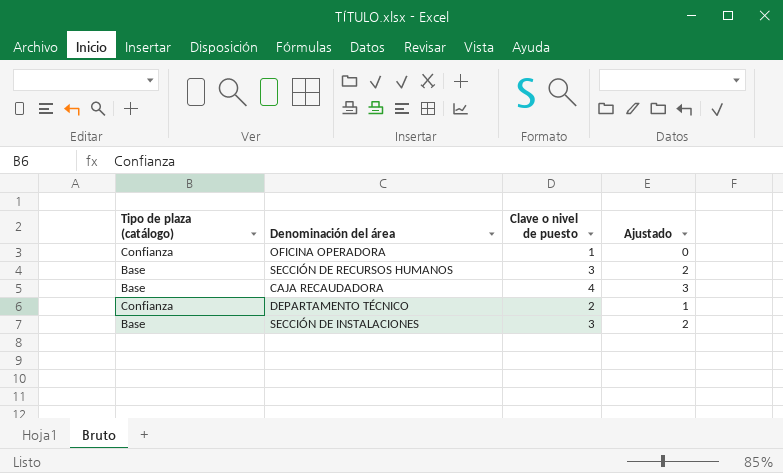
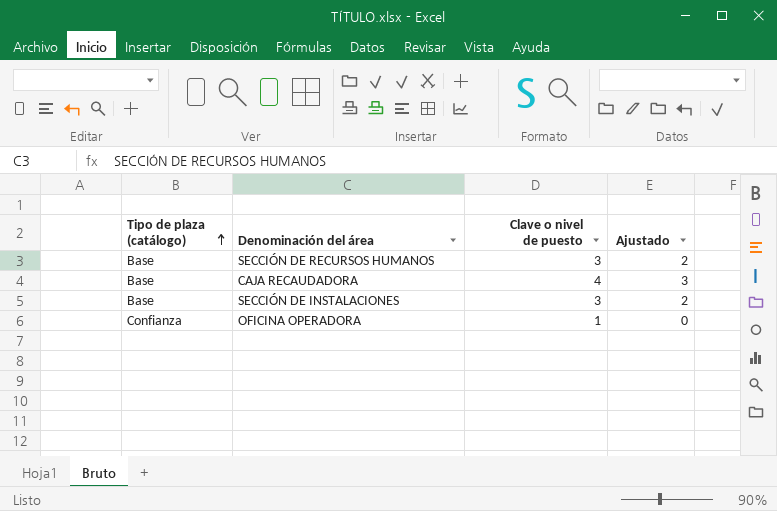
row order: none -> Tipo de plaza (catálogo) ascending
row DEPARTAMENTO TÉCNICO: Confianza | 2 | 1 -> none

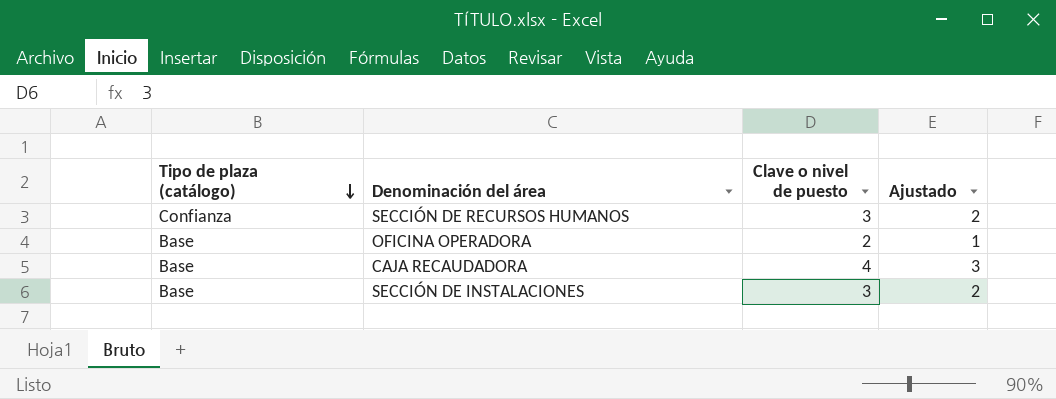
row order: Tipo de plaza (catálogo) ascending -> Tipo de plaza (catálogo) descending
SECCIÓN DE RECURSOS HUMANOS | Tipo de plaza (catálogo): Base -> Confianza
OFICINA OPERADORA | Tipo de plaza (catálogo): Confianza -> Base
OFICINA OPERADORA | Clave o nivel de puesto: 1 -> 2
OFICINA OPERADORA | Ajustado: 0 -> 1

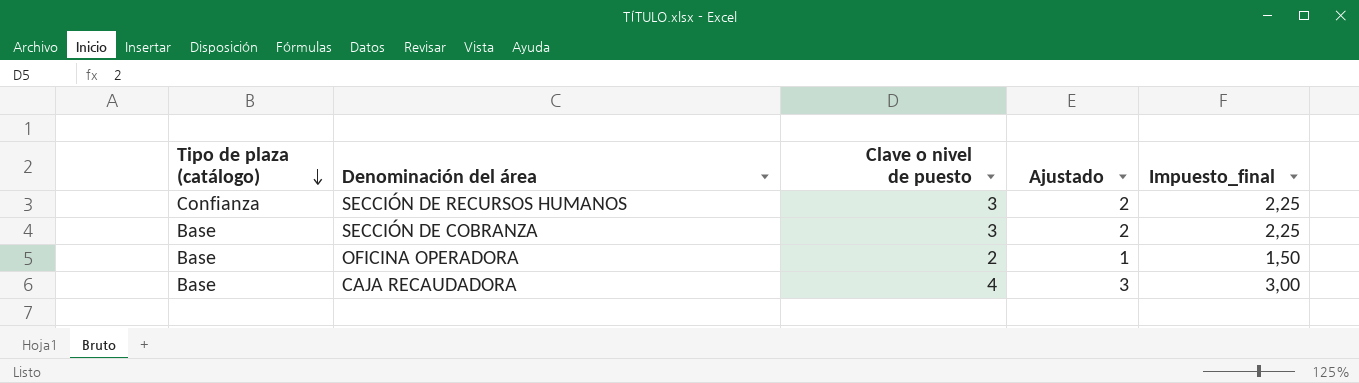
column Impuesto_final | formula: none -> [Clave o nivel de puesto] * 0,75
row SECCIÓN DE INSTALACIONES: Base | 3 | 2 -> none
row SECCIÓN DE COBRANZA: none -> Base | 3 | 2 | 2,25

